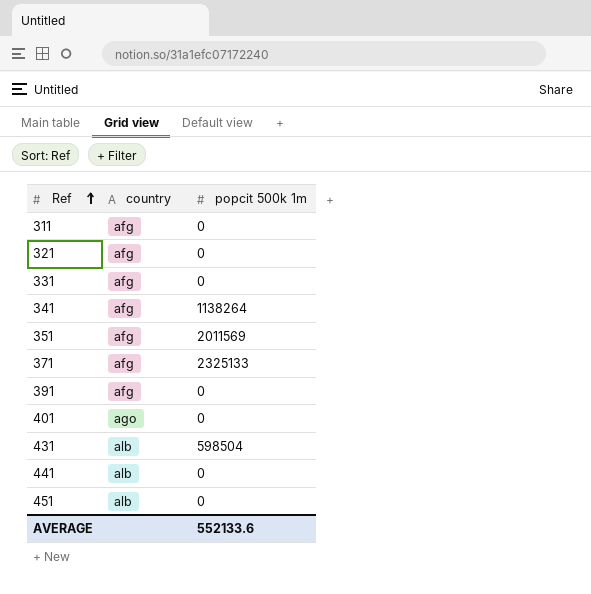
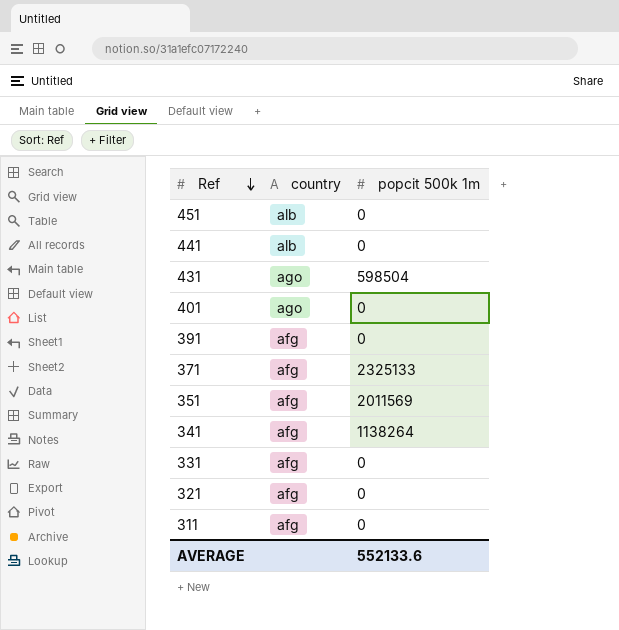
row order: Ref ascending -> Ref descending
431 | country: alb -> ago

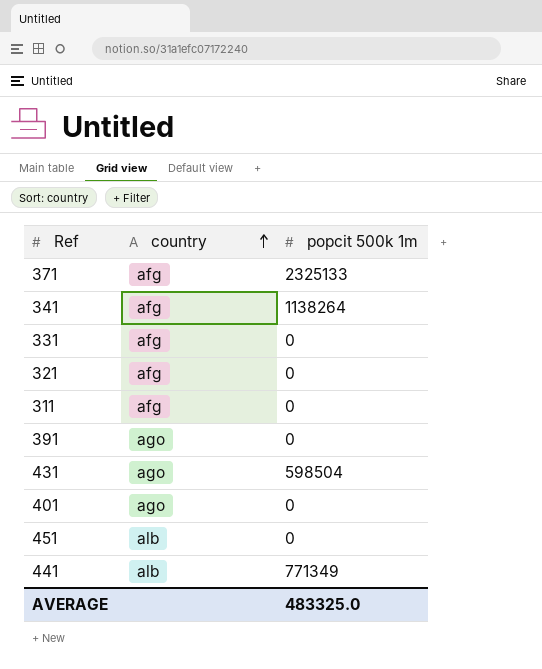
row order: Ref descending -> country ascending
row 351: afg | 2011569 -> none
391 | country: afg -> ago
441 | popcit 500k 1m: 0 -> 771349
AVERAGE | popcit 500k 1m: 552133.6 -> 483325.0

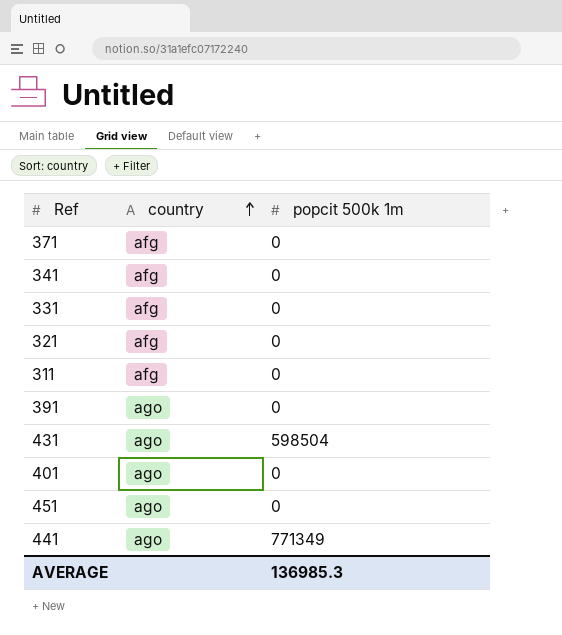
371 | popcit 500k 1m: 2325133 -> 0
341 | popcit 500k 1m: 1138264 -> 0
451 | country: alb -> ago
441 | country: alb -> ago
AVERAGE | popcit 500k 1m: 483325.0 -> 136985.3

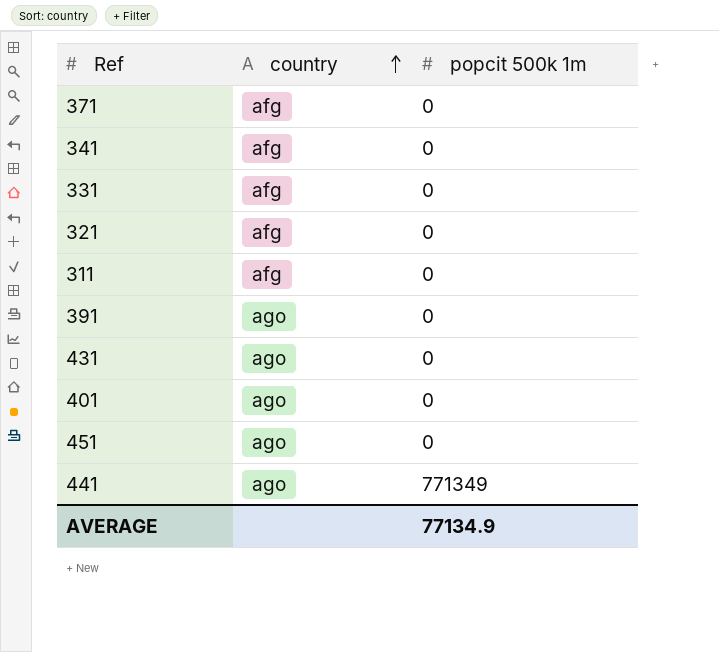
431 | popcit 500k 1m: 598504 -> 0
AVERAGE | popcit 500k 1m: 136985.3 -> 77134.9

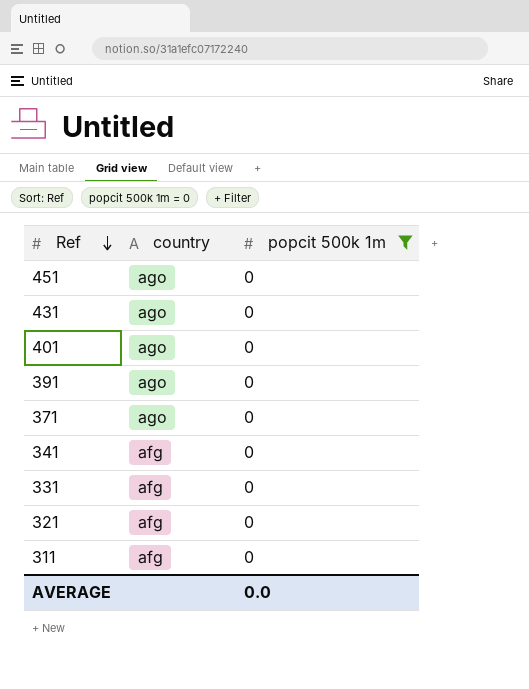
filter: none -> popcit 500k 1m = 0
row order: country ascending -> Ref descending
371 | country: afg -> ago
AVERAGE | popcit 500k 1m: 77134.9 -> 0.0

